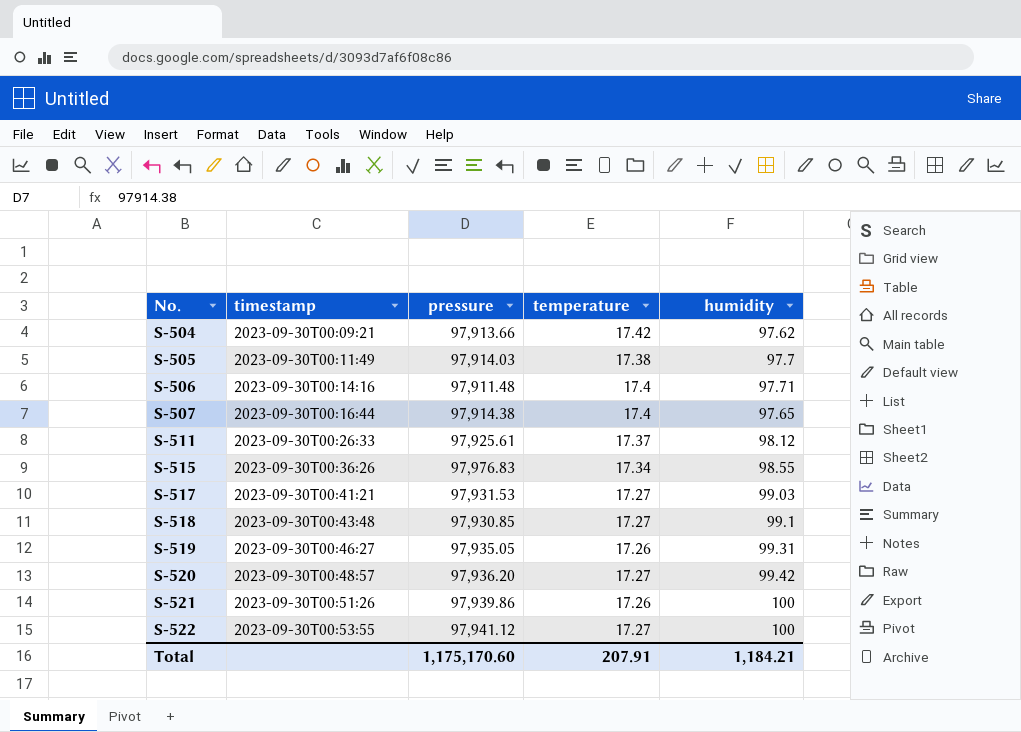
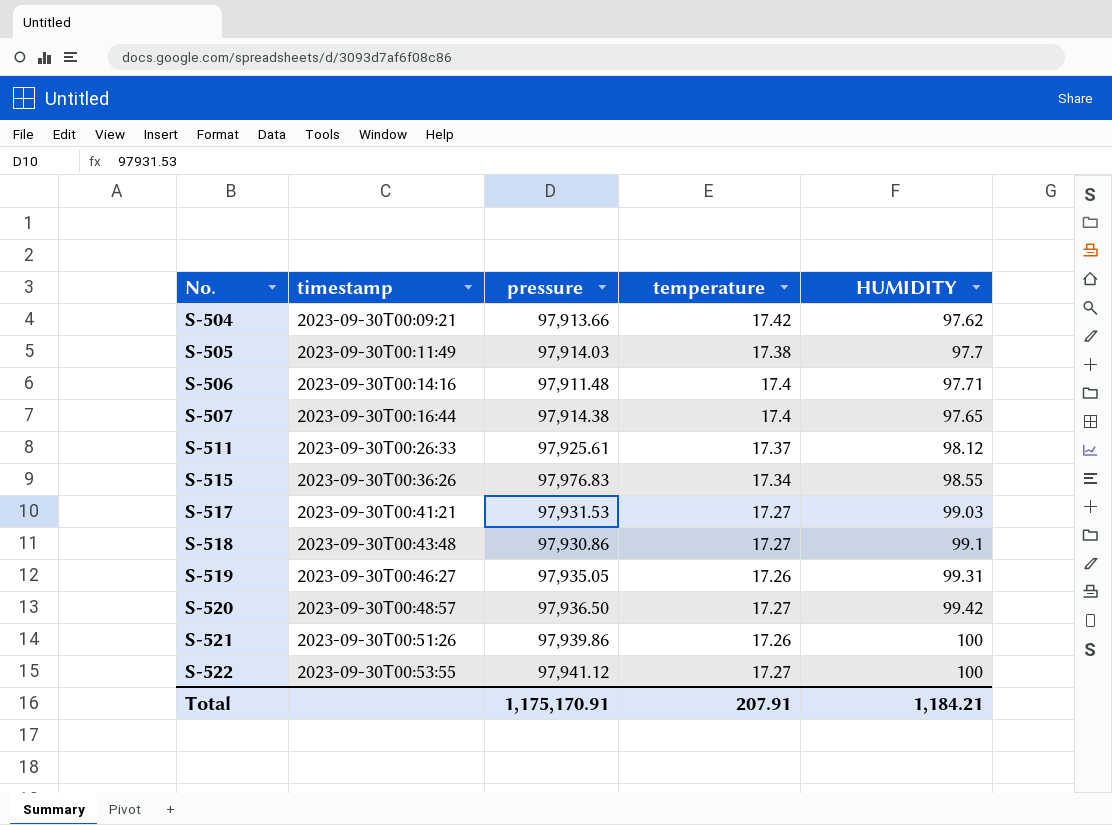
column name: humidity -> HUMIDITY
S-518 | pressure: 97,930.85 -> 97,930.86
S-520 | pressure: 97,936.20 -> 97,936.50
Total | pressure: 1,175,170.60 -> 1,175,170.91

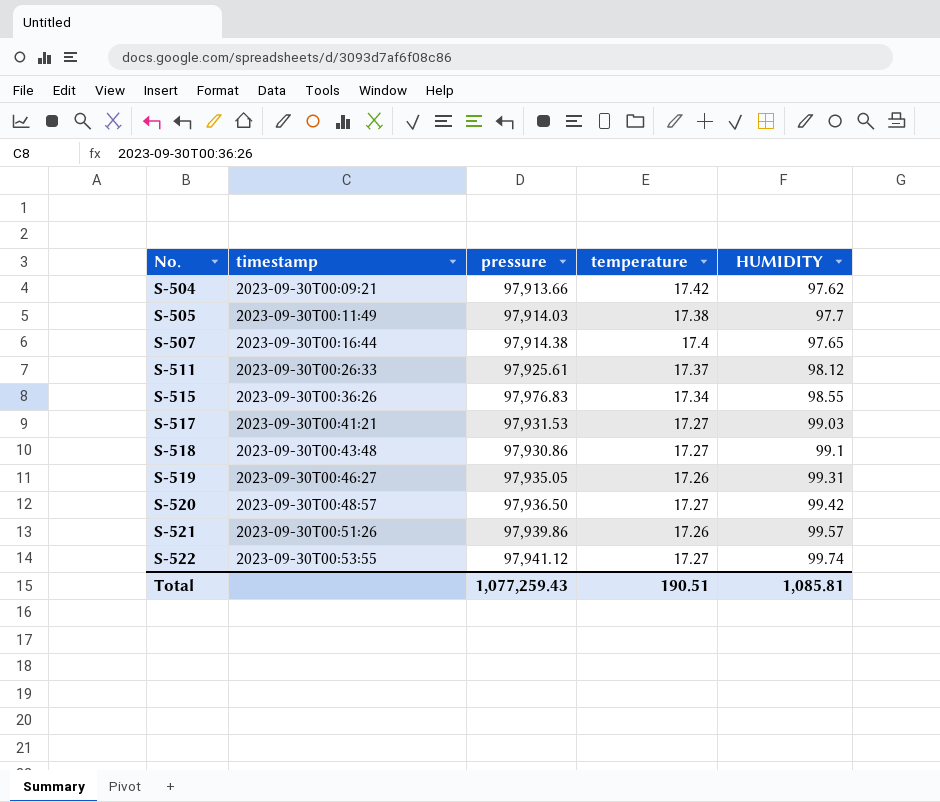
row S-506: 2023-09-30T00:14:16 | 97,911.48 | 17.4 | 97.71 -> none
S-521 | HUMIDITY: 100 -> 99.57
S-522 | HUMIDITY: 100 -> 99.74
Total | pressure: 1,175,170.91 -> 1,077,259.43
Total | temperature: 207.91 -> 190.51
Total | HUMIDITY: 1,184.21 -> 1,085.81

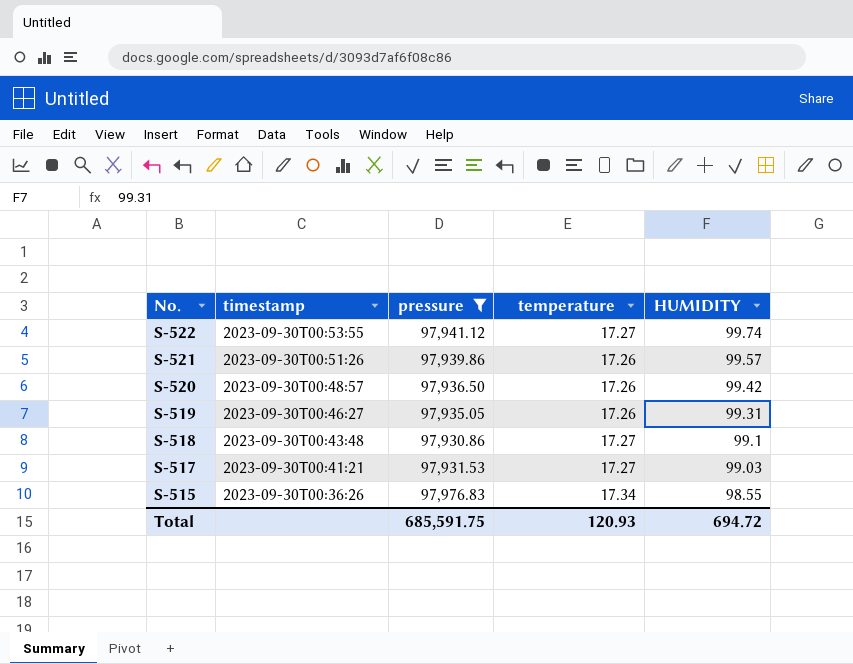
filter: none -> pressure >= 97,930.86
row order: No. ascending -> No. descending
S-520 | temperature: 17.27 -> 17.26
Total | pressure: 1,077,259.43 -> 685,591.75
Total | temperature: 190.51 -> 120.93
Total | HUMIDITY: 1,085.81 -> 694.72

